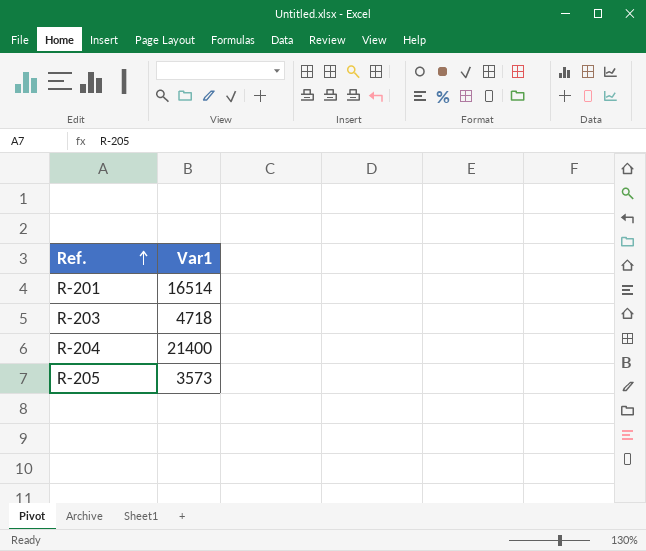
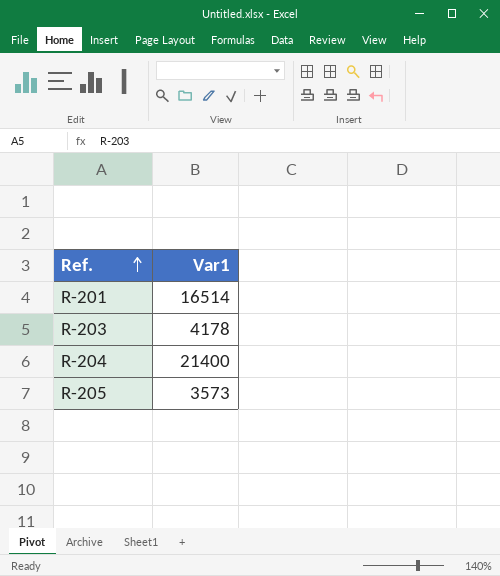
R-203 | Var1: 4718 -> 4178

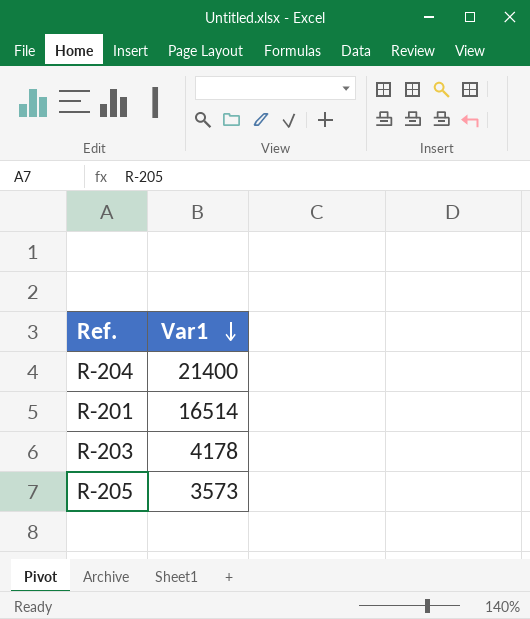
row order: Ref. ascending -> Var1 descending

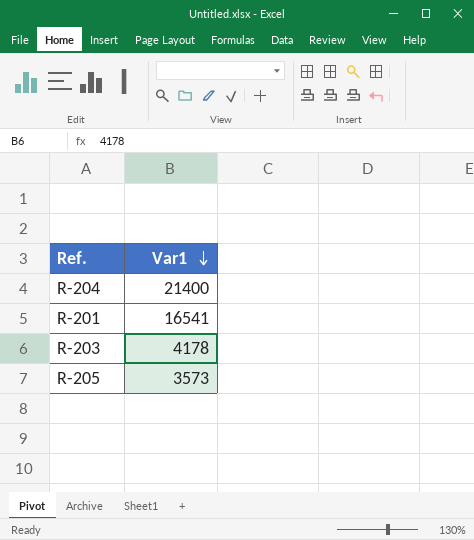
R-201 | Var1: 16514 -> 16541

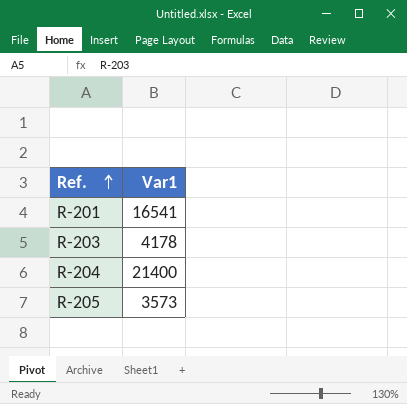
row order: Var1 descending -> Ref. ascending

